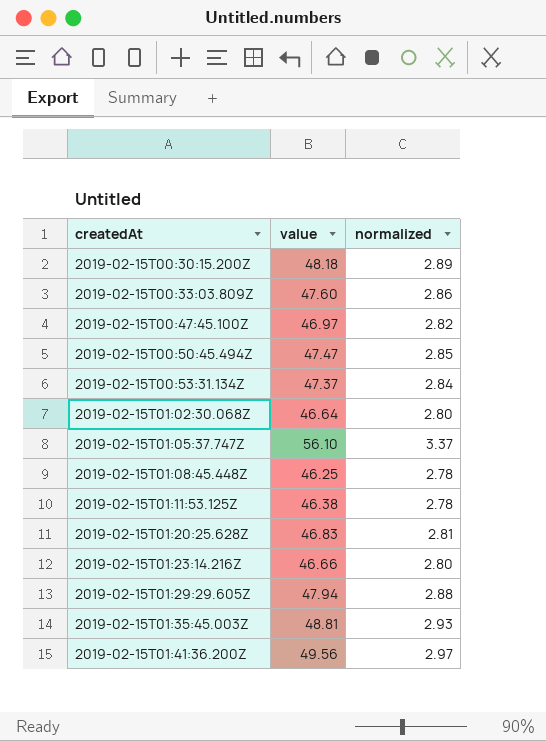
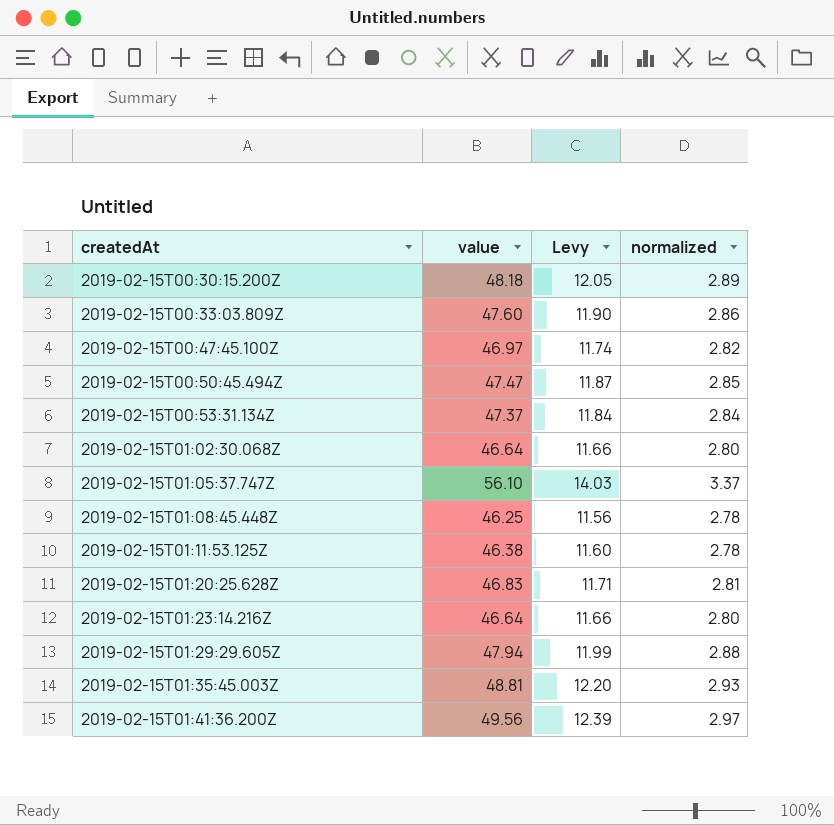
column Levy | formula: none -> [value] * 0.25
2019-02-15T01:23:14.216Z | value: 46.66 -> 46.64

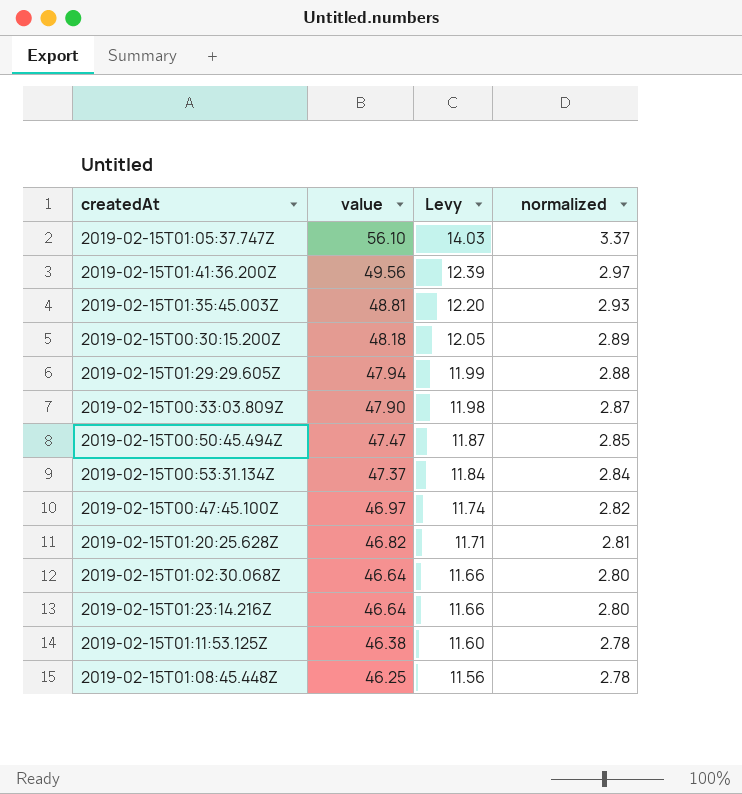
row order: createdAt ascending -> value descending
2019-02-15T00:33:03.809Z | value: 47.60 -> 47.90
2019-02-15T00:33:03.809Z | Levy: 11.90 -> 11.98
2019-02-15T00:33:03.809Z | normalized: 2.86 -> 2.87
2019-02-15T01:20:25.628Z | value: 46.83 -> 46.82

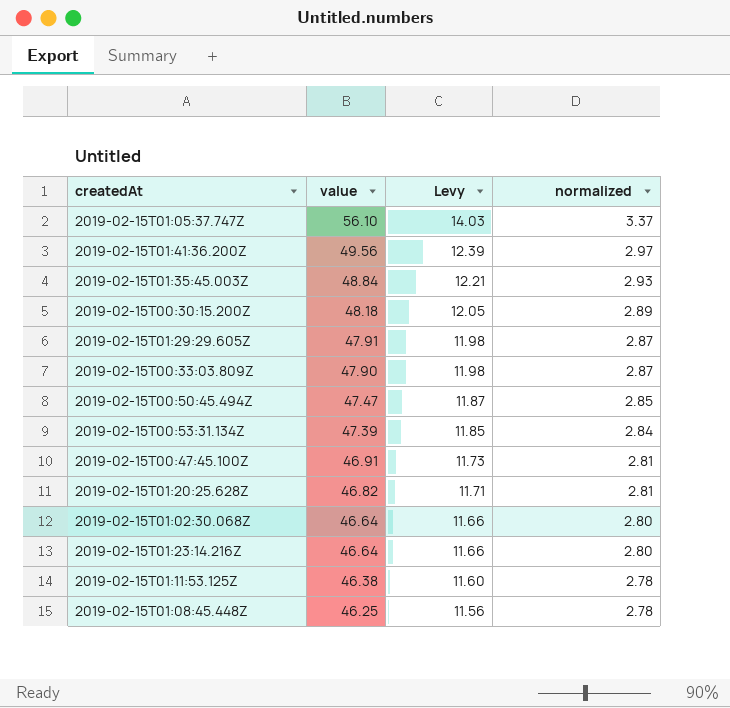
2019-02-15T01:35:45.003Z | value: 48.81 -> 48.84
2019-02-15T01:35:45.003Z | Levy: 12.20 -> 12.21
2019-02-15T01:29:29.605Z | value: 47.94 -> 47.91
2019-02-15T01:29:29.605Z | Levy: 11.99 -> 11.98
2019-02-15T01:29:29.605Z | normalized: 2.88 -> 2.87
2019-02-15T00:53:31.134Z | value: 47.37 -> 47.39
2019-02-15T00:53:31.134Z | Levy: 11.84 -> 11.85
2019-02-15T00:47:45.100Z | value: 46.97 -> 46.91
2019-02-15T00:47:45.100Z | Levy: 11.74 -> 11.73
2019-02-15T00:47:45.100Z | normalized: 2.82 -> 2.81

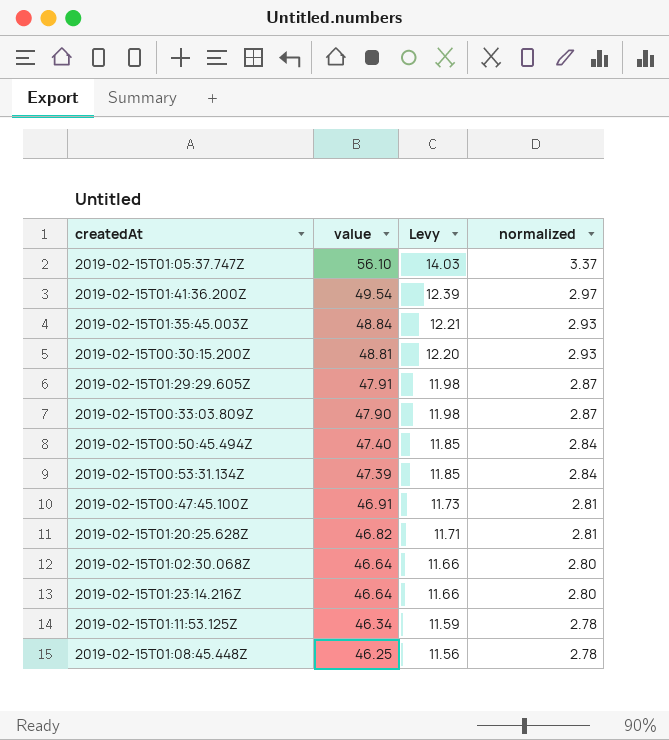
2019-02-15T01:41:36.200Z | value: 49.56 -> 49.54
2019-02-15T00:30:15.200Z | value: 48.18 -> 48.81
2019-02-15T00:30:15.200Z | Levy: 12.05 -> 12.20
2019-02-15T00:30:15.200Z | normalized: 2.89 -> 2.93
2019-02-15T00:50:45.494Z | value: 47.47 -> 47.40
2019-02-15T00:50:45.494Z | Levy: 11.87 -> 11.85
2019-02-15T00:50:45.494Z | normalized: 2.85 -> 2.84
2019-02-15T01:11:53.125Z | value: 46.38 -> 46.34
2019-02-15T01:11:53.125Z | Levy: 11.60 -> 11.59

